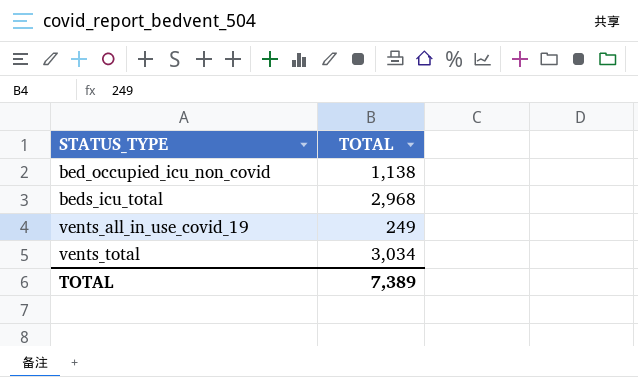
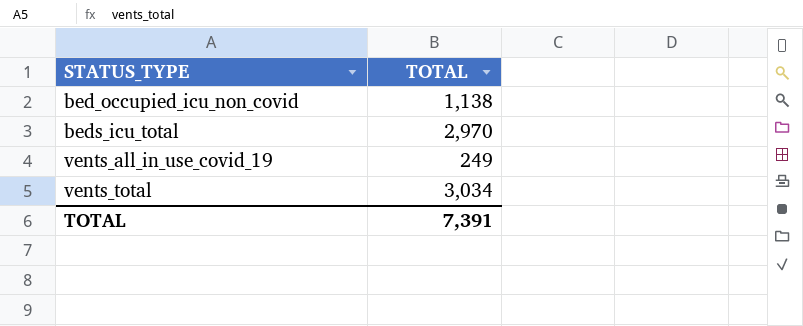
beds_icu_total | TOTAL: 2,968 -> 2,970
TOTAL | TOTAL: 7,389 -> 7,391

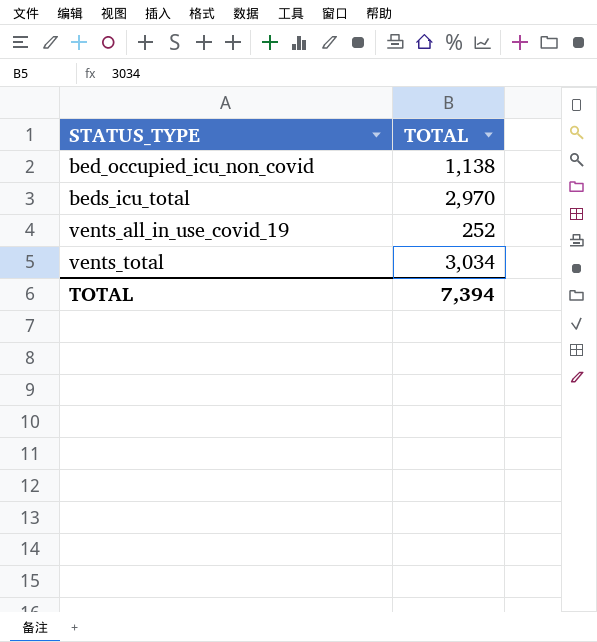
vents_all_in_use_covid_19 | TOTAL: 249 -> 252
TOTAL | TOTAL: 7,391 -> 7,394

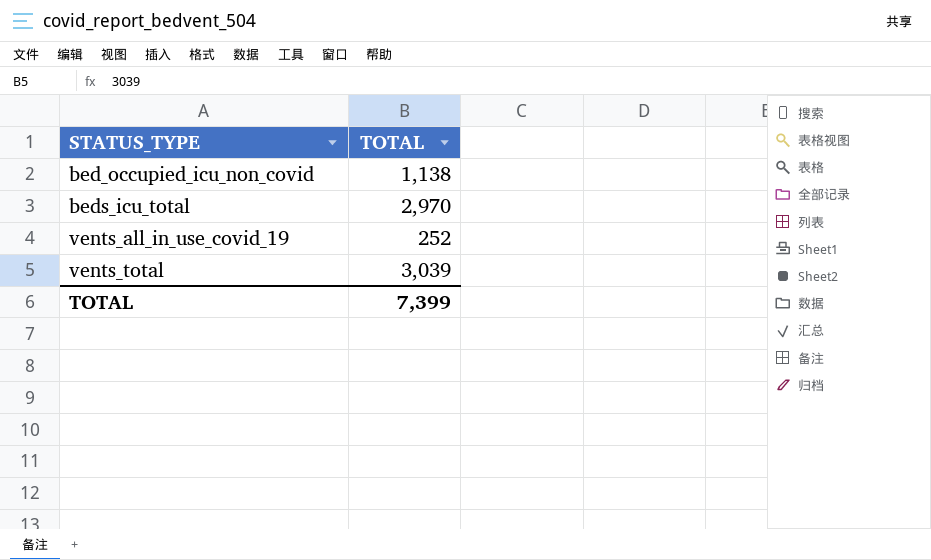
vents_total | TOTAL: 3,034 -> 3,039
TOTAL | TOTAL: 7,394 -> 7,399

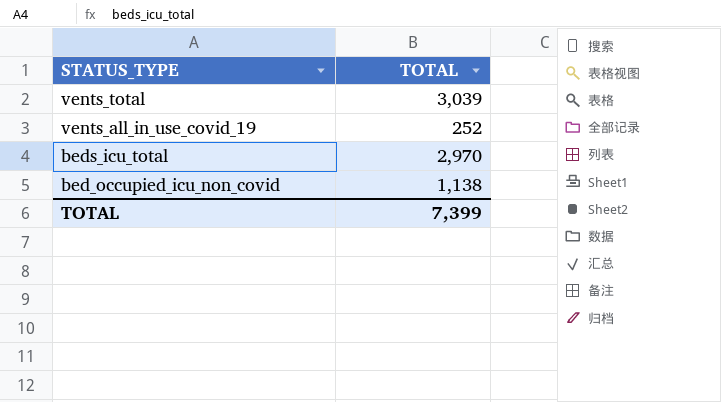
row order: STATUS_TYPE ascending -> STATUS_TYPE descending

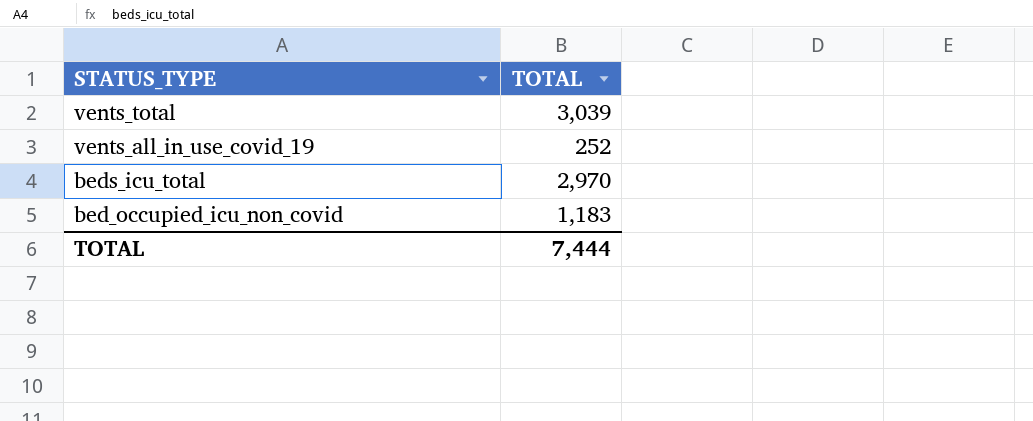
bed_occupied_icu_non_covid | TOTAL: 1,138 -> 1,183
TOTAL | TOTAL: 7,399 -> 7,444

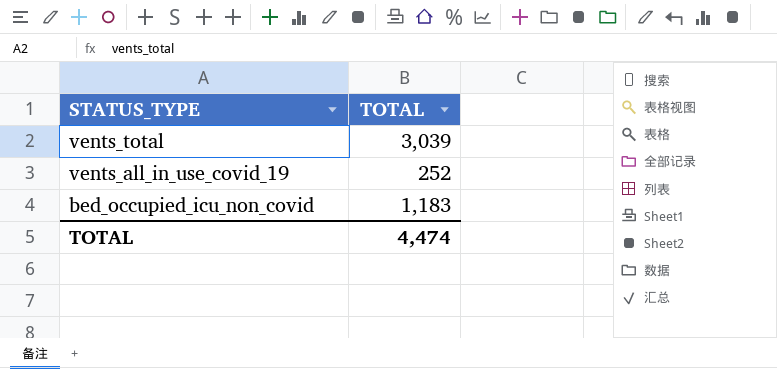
row beds_icu_total: 2,970 -> none
TOTAL | TOTAL: 7,444 -> 4,474

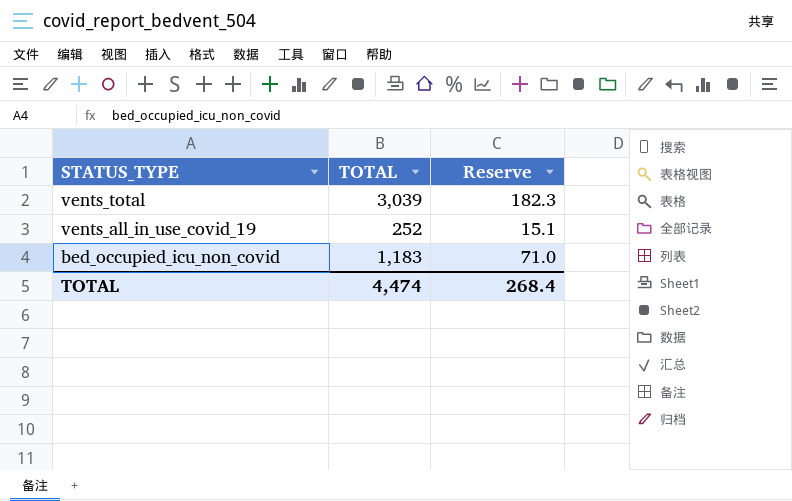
column Reserve | formula: none -> [TOTAL] * 0.06

